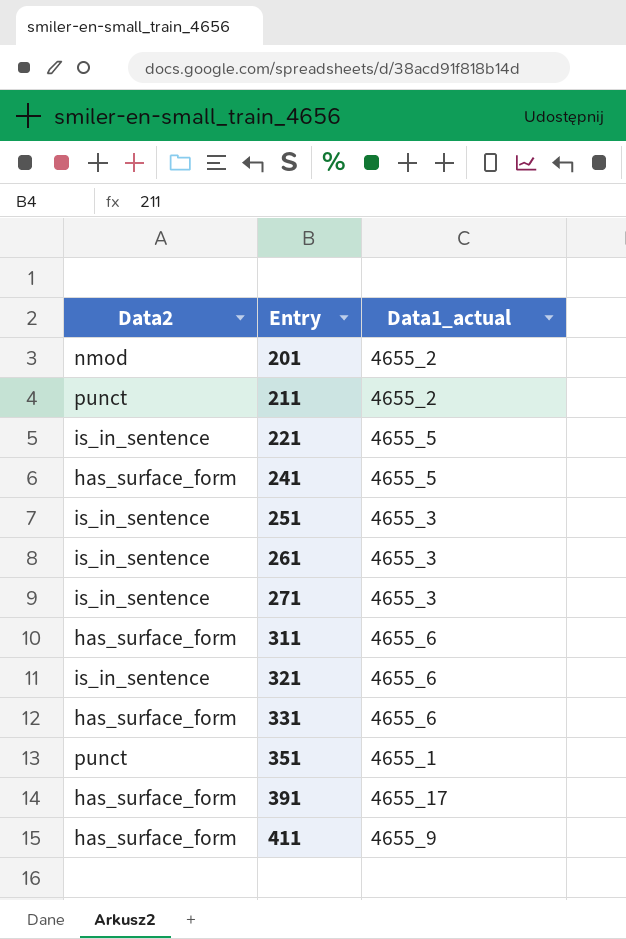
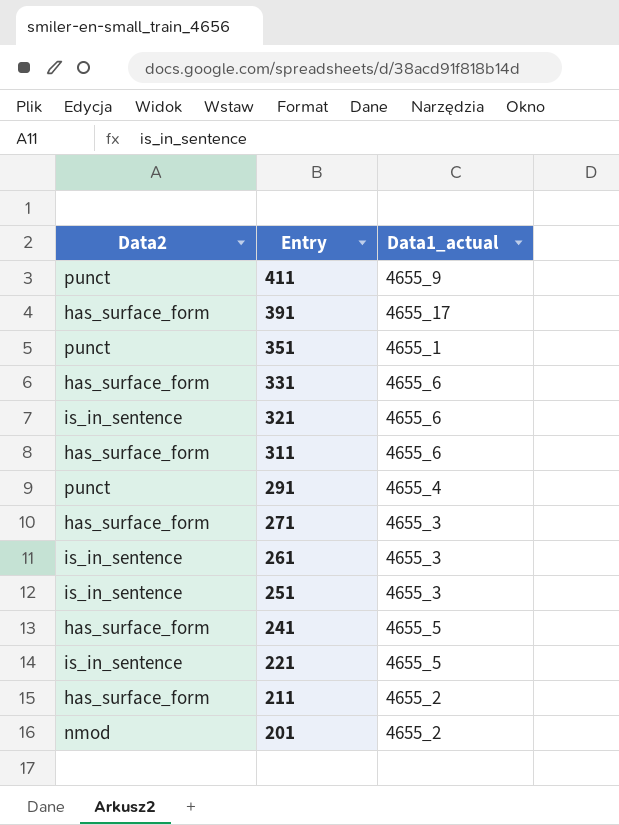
row order: Entry ascending -> Entry descending
411 | Data2: has_surface_form -> punct
row 291: none -> punct | 4655_4
271 | Data2: is_in_sentence -> has_surface_form
211 | Data2: punct -> has_surface_form

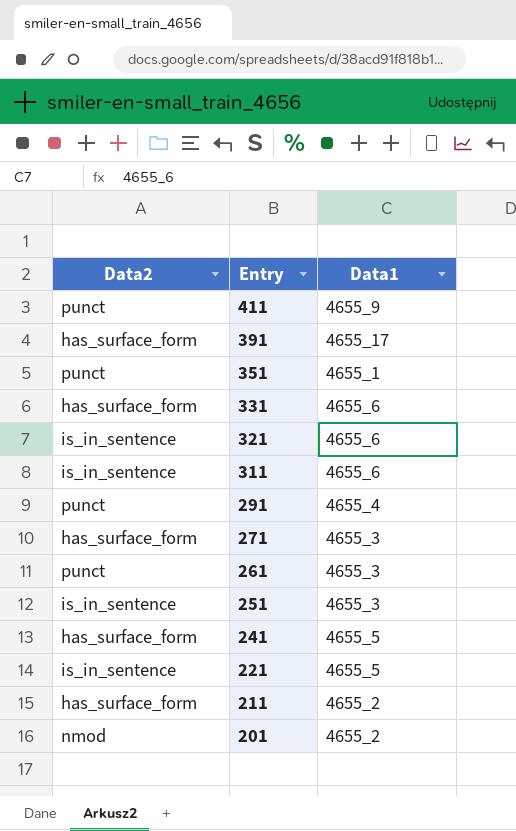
column name: Data1_actual -> Data1
311 | Data2: has_surface_form -> is_in_sentence
261 | Data2: is_in_sentence -> punct

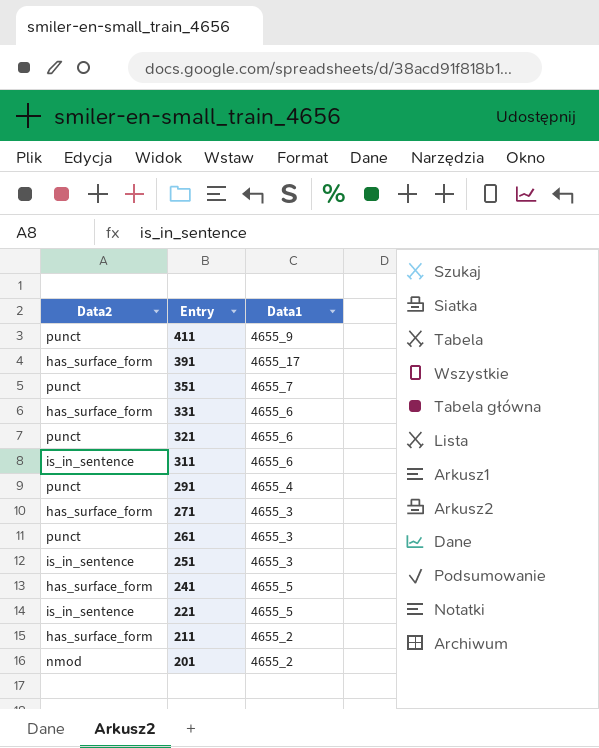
351 | Data1: 4655_1 -> 4655_7
321 | Data2: is_in_sentence -> punct

